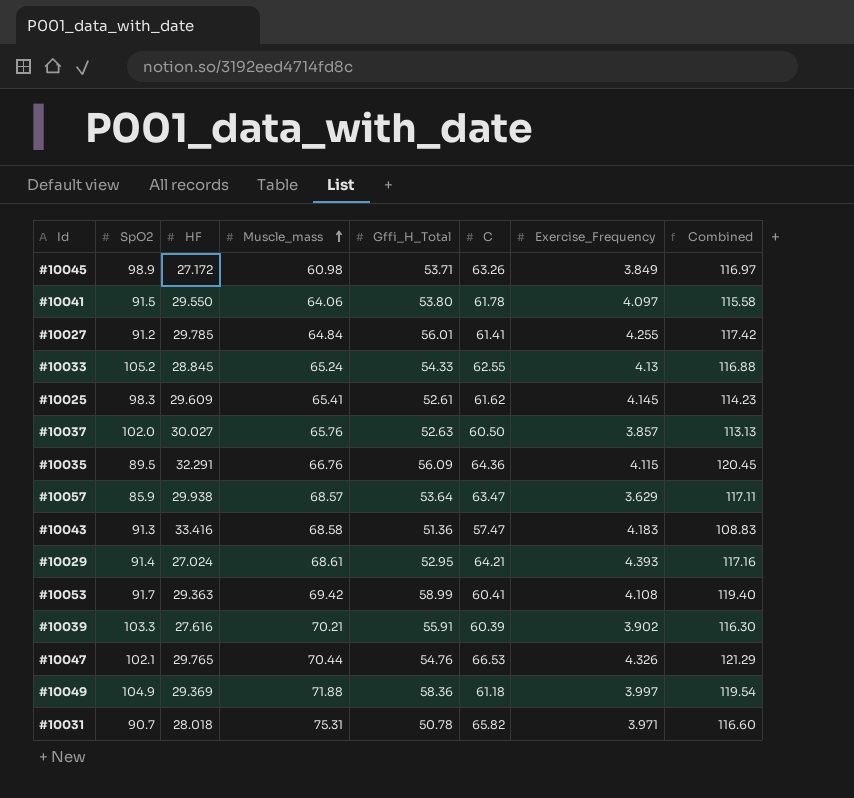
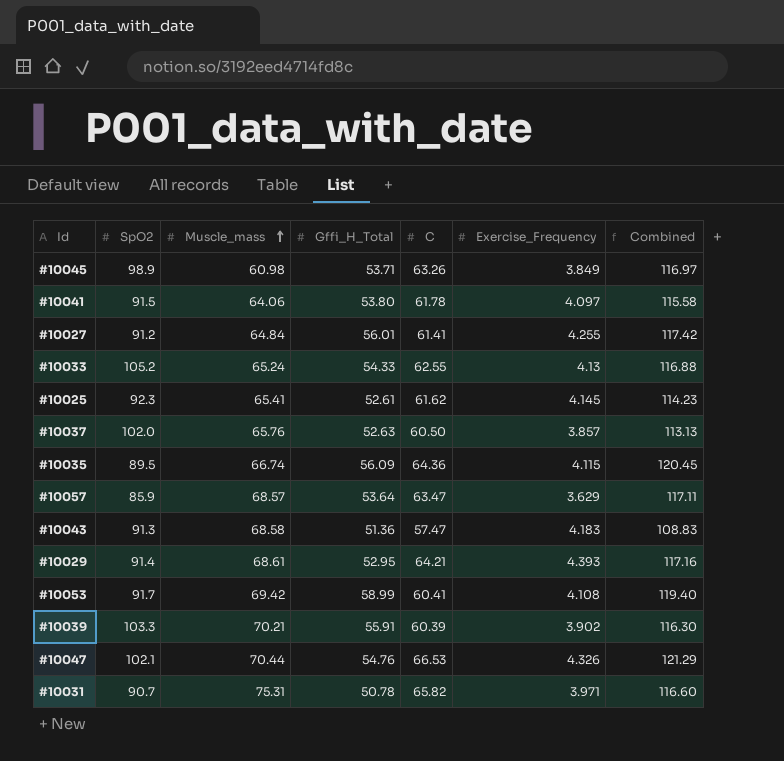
column HF | position: 3 -> none
row #10049: 104.9 | 29.369 | 71.88 | 58.36 | 61.18 | 3.997 | 119.54 -> none
#10025 | SpO2: 98.3 -> 92.3
#10035 | Muscle_mass: 66.76 -> 66.74

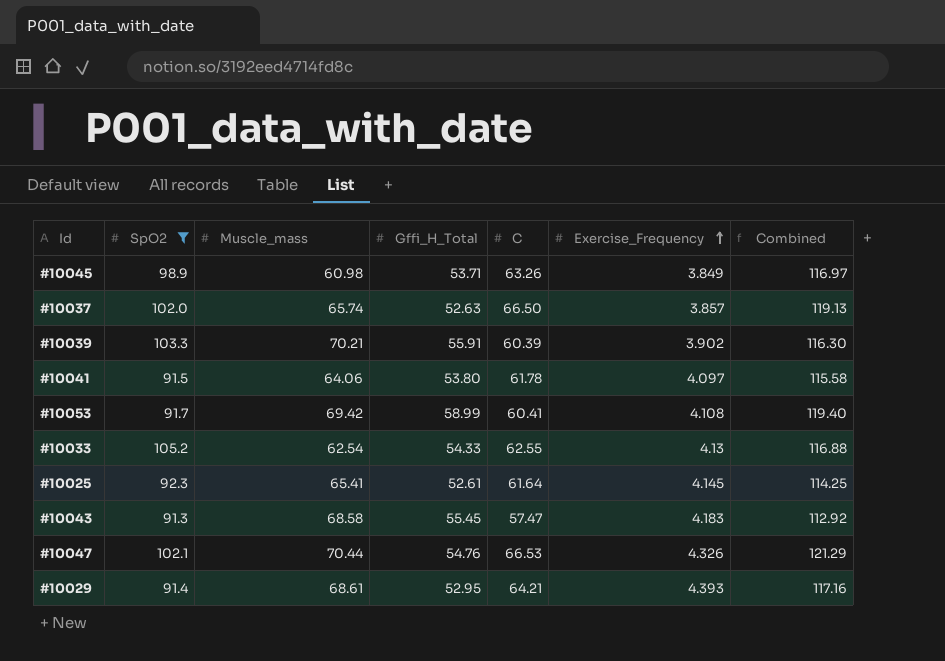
filter: none -> SpO2 >= 91.3
row order: Muscle_mass ascending -> Exercise_Frequency ascending
#10037 | Muscle_mass: 65.76 -> 65.74
#10037 | C: 60.50 -> 66.50
#10037 | Combined: 113.13 -> 119.13
#10033 | Muscle_mass: 65.24 -> 62.54
#10025 | C: 61.62 -> 61.64
#10025 | Combined: 114.23 -> 114.25
#10043 | Gffi_H_Total: 51.36 -> 55.45
#10043 | Combined: 108.83 -> 112.92

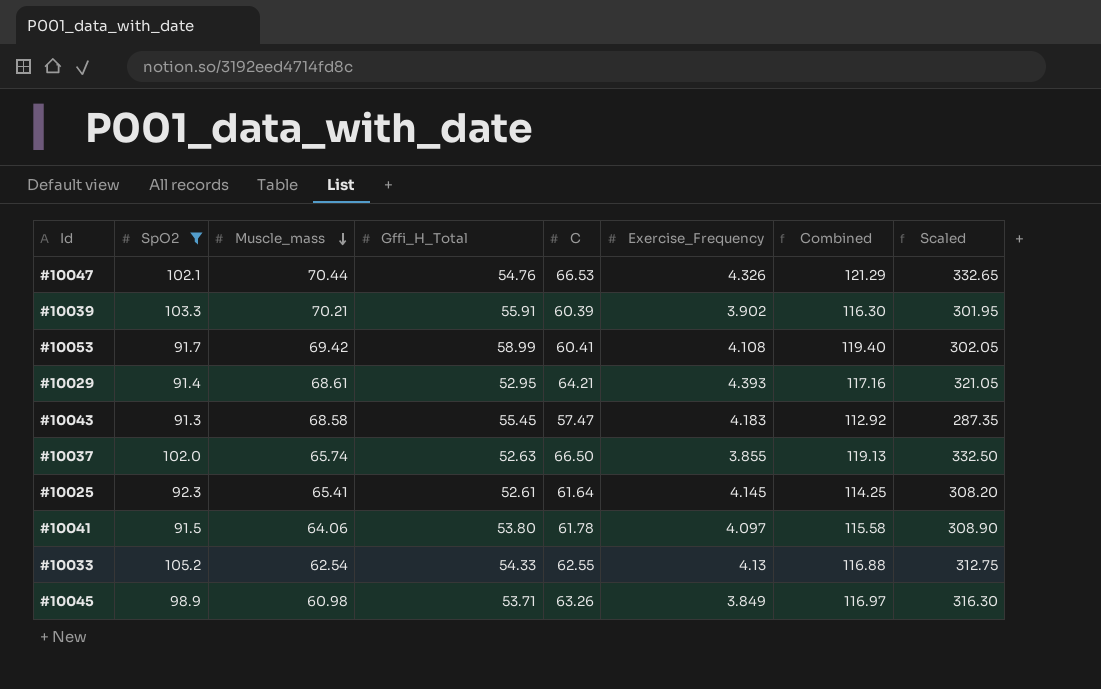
row order: Exercise_Frequency ascending -> Muscle_mass descending
column Scaled | formula: none -> [C] * 5
#10037 | Exercise_Frequency: 3.857 -> 3.855

